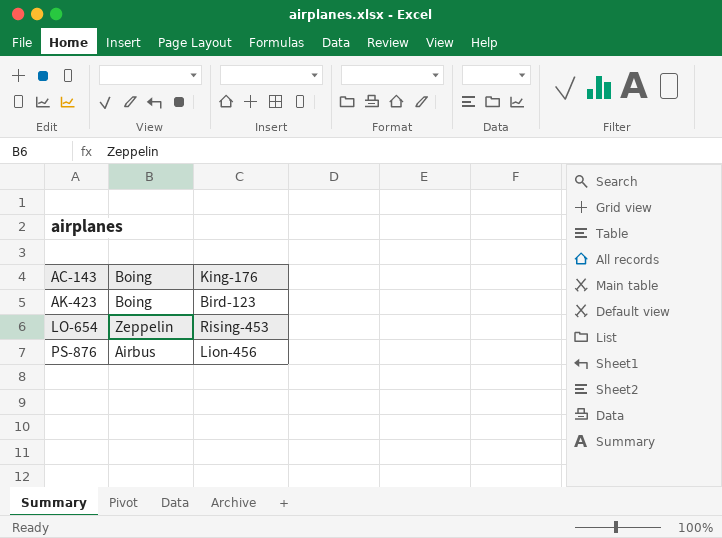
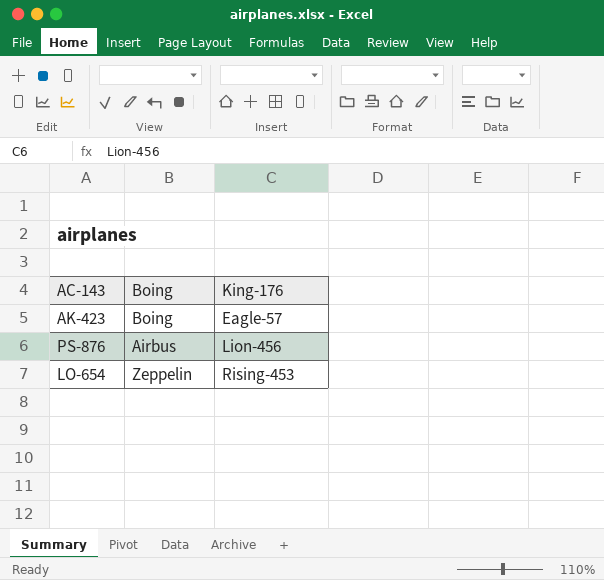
row order: AC-143 ascending -> King-176 ascending
AK-423 | King-176: Bird-123 -> Eagle-57

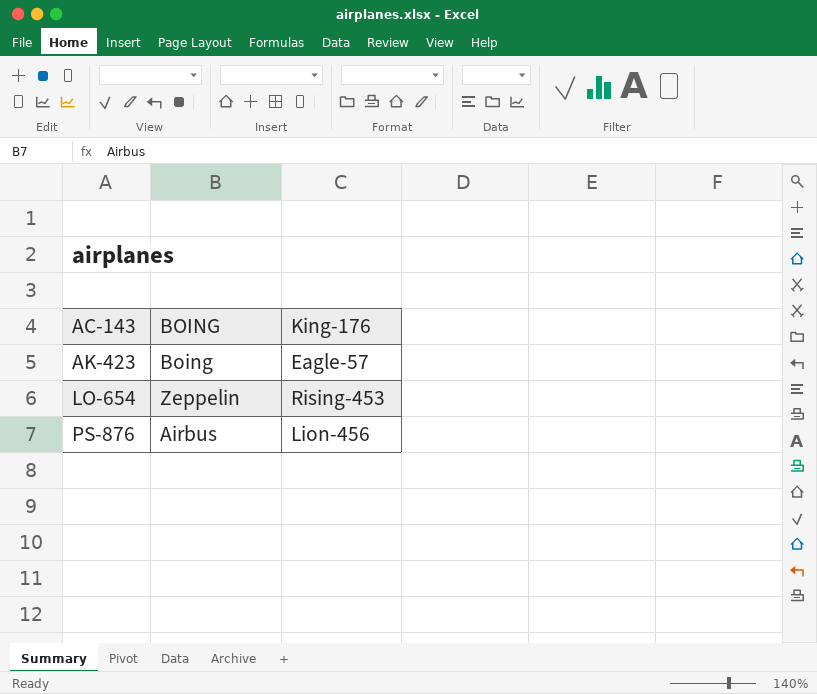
row order: King-176 ascending -> AC-143 ascending
column name: Boing -> BOING

